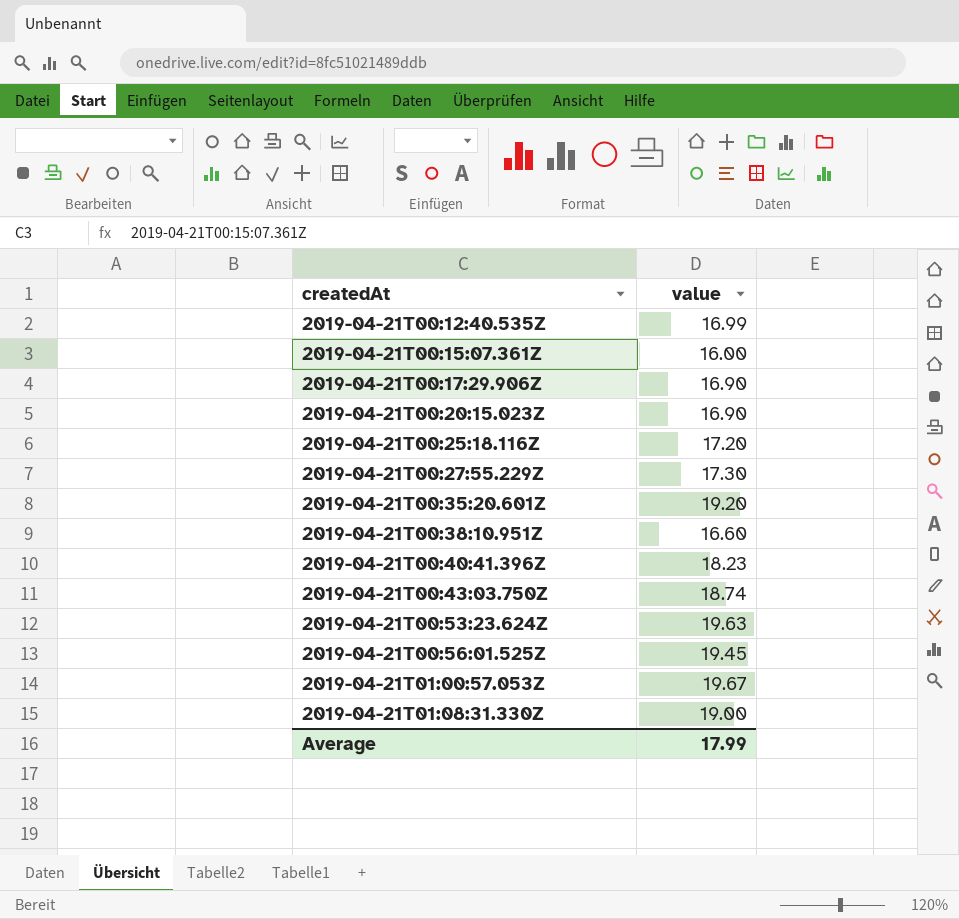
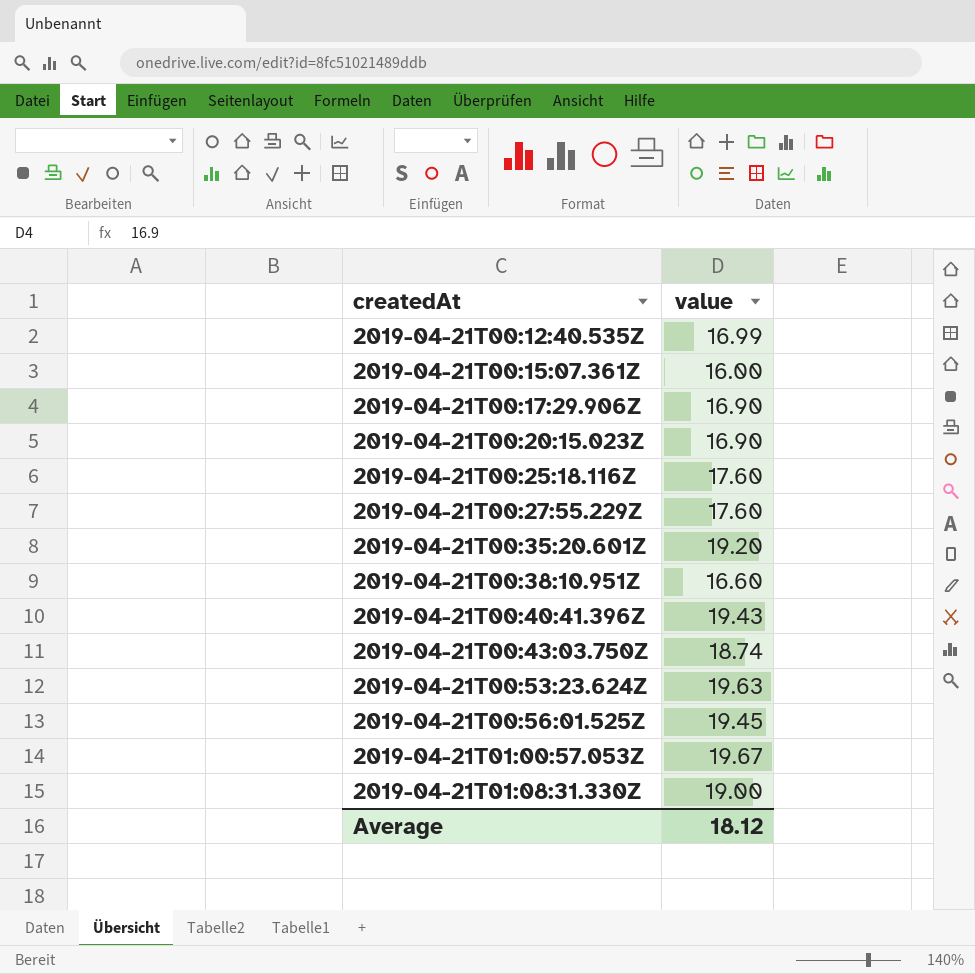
2019-04-21T00:25:18.116Z | value: 17.20 -> 17.60
2019-04-21T00:27:55.229Z | value: 17.30 -> 17.60
2019-04-21T00:40:41.396Z | value: 18.23 -> 19.43
Average | value: 17.99 -> 18.12

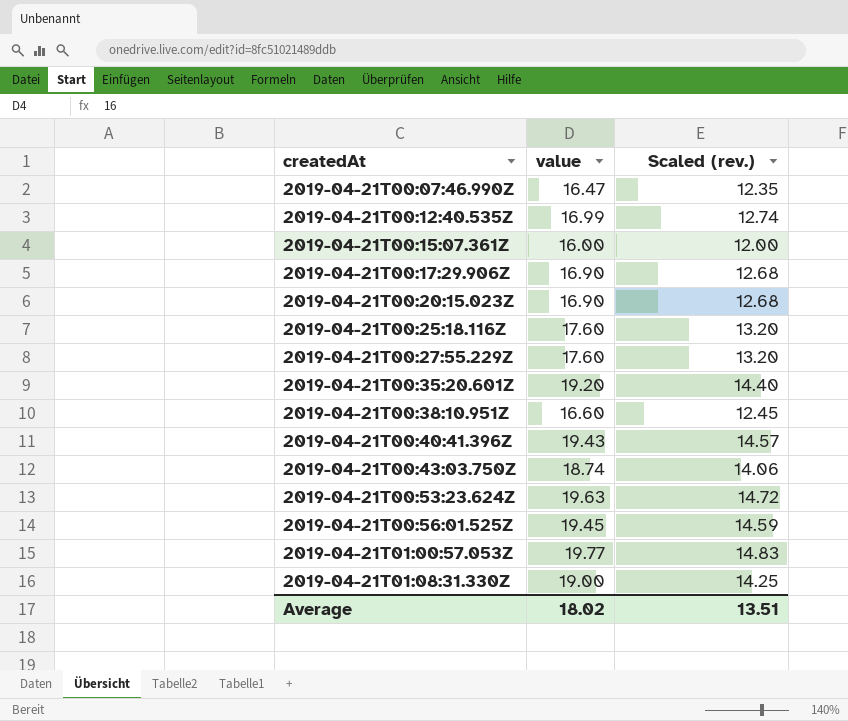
column Scaled (rev.) | formula: none -> [value] * 0.75
row 2019-04-21T00:07:46.990Z: none -> 16.47 | 12.35
2019-04-21T01:00:57.053Z | value: 19.67 -> 19.77
Average | value: 18.12 -> 18.02

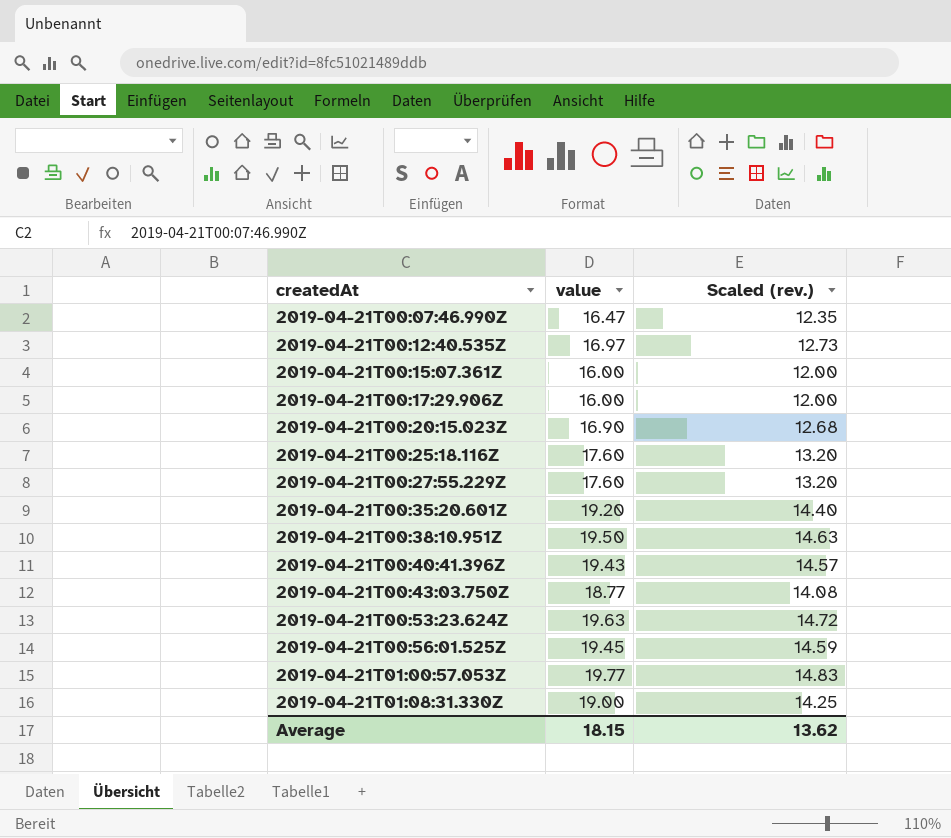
2019-04-21T00:12:40.535Z | value: 16.99 -> 16.97
2019-04-21T00:12:40.535Z | Scaled (rev.): 12.74 -> 12.73
2019-04-21T00:17:29.906Z | value: 16.90 -> 16.00
2019-04-21T00:17:29.906Z | Scaled (rev.): 12.68 -> 12.00
2019-04-21T00:38:10.951Z | value: 16.60 -> 19.50
2019-04-21T00:38:10.951Z | Scaled (rev.): 12.45 -> 14.63
2019-04-21T00:43:03.750Z | value: 18.74 -> 18.77
2019-04-21T00:43:03.750Z | Scaled (rev.): 14.06 -> 14.08
Average | value: 18.02 -> 18.15
Average | Scaled (rev.): 13.51 -> 13.62

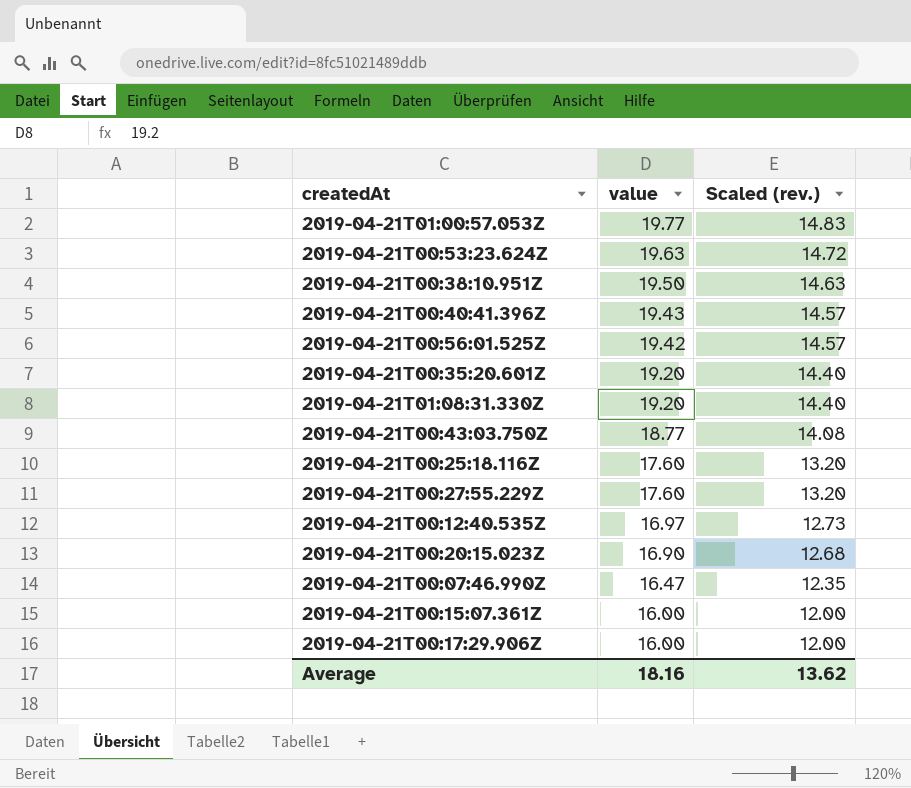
row order: createdAt ascending -> value descending
2019-04-21T00:56:01.525Z | value: 19.45 -> 19.42
2019-04-21T00:56:01.525Z | Scaled (rev.): 14.59 -> 14.57
2019-04-21T01:08:31.330Z | value: 19.00 -> 19.20
2019-04-21T01:08:31.330Z | Scaled (rev.): 14.25 -> 14.40
Average | value: 18.15 -> 18.16

